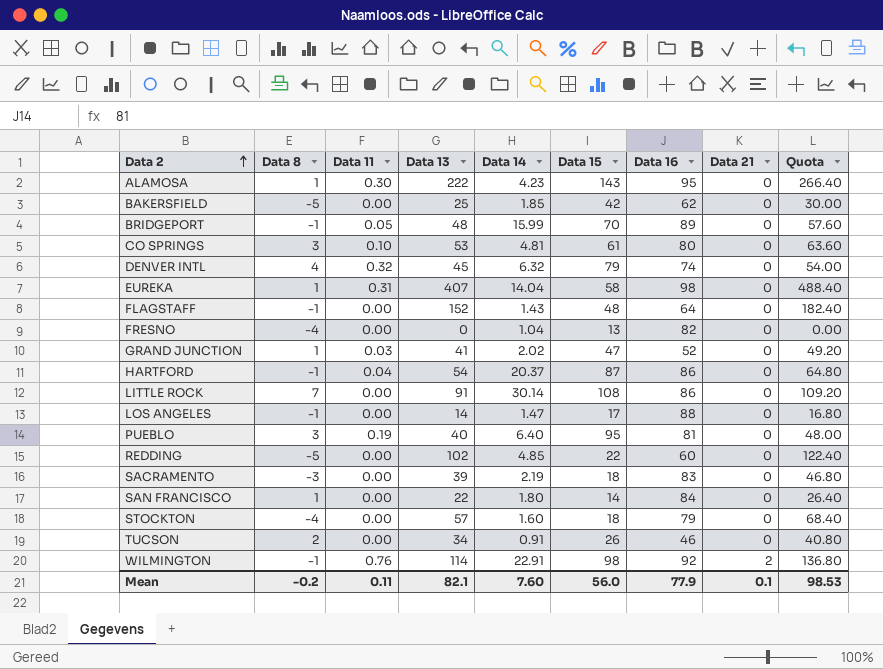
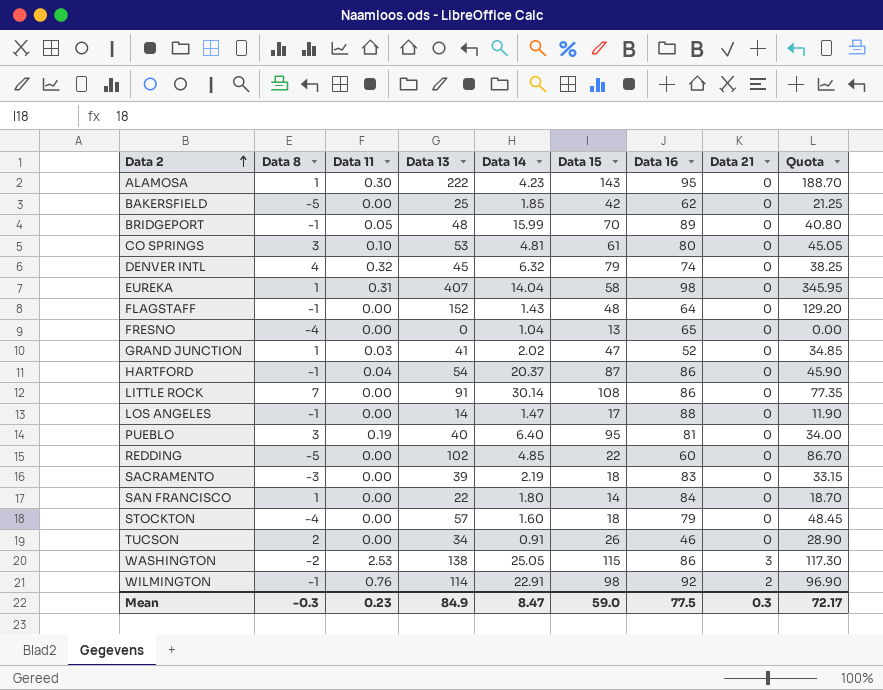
column Quota | formula: [Data 13] * 1.2 -> [Data 13] * 0.85
FRESNO | Data 16: 82 -> 65
row WASHINGTON: none -> -2 | 2.53 | 138 | 25.05 | 115 | 86 | 3 | 117.30
Mean | Data 8: -0.2 -> -0.3
Mean | Data 11: 0.11 -> 0.23
Mean | Data 13: 82.1 -> 84.9
Mean | Data 14: 7.60 -> 8.47
Mean | Data 15: 56.0 -> 59.0
Mean | Data 16: 77.9 -> 77.5
Mean | Data 21: 0.1 -> 0.3
Mean | Quota: 98.53 -> 72.17

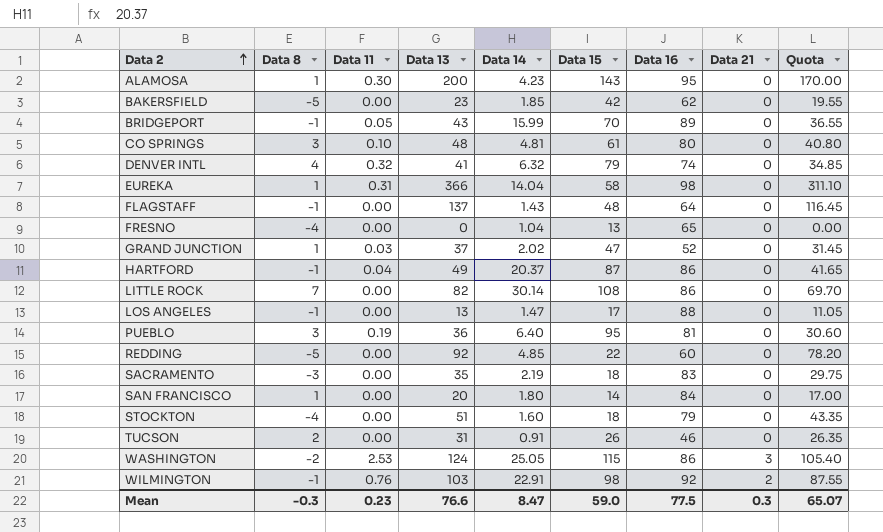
ALAMOSA | Data 13: 222 -> 200
ALAMOSA | Quota: 188.70 -> 170.00
BAKERSFIELD | Data 13: 25 -> 23
BAKERSFIELD | Quota: 21.25 -> 19.55
BRIDGEPORT | Data 13: 48 -> 43
BRIDGEPORT | Quota: 40.80 -> 36.55
CO SPRINGS | Data 13: 53 -> 48
CO SPRINGS | Quota: 45.05 -> 40.80
DENVER INTL | Data 13: 45 -> 41
DENVER INTL | Quota: 38.25 -> 34.85
EUREKA | Data 13: 407 -> 366
EUREKA | Quota: 345.95 -> 311.10
FLAGSTAFF | Data 13: 152 -> 137
FLAGSTAFF | Quota: 129.20 -> 116.45
GRAND JUNCTION | Data 13: 41 -> 37
GRAND JUNCTION | Quota: 34.85 -> 31.45
HARTFORD | Data 13: 54 -> 49
HARTFORD | Quota: 45.90 -> 41.65
LITTLE ROCK | Data 13: 91 -> 82
LITTLE ROCK | Quota: 77.35 -> 69.70
LOS ANGELES | Data 13: 14 -> 13
LOS ANGELES | Quota: 11.90 -> 11.05
PUEBLO | Data 13: 40 -> 36
PUEBLO | Quota: 34.00 -> 30.60
REDDING | Data 13: 102 -> 92
REDDING | Quota: 86.70 -> 78.20
SACRAMENTO | Data 13: 39 -> 35
SACRAMENTO | Quota: 33.15 -> 29.75
SAN FRANCISCO | Data 13: 22 -> 20
SAN FRANCISCO | Quota: 18.70 -> 17.00
STOCKTON | Data 13: 57 -> 51
STOCKTON | Quota: 48.45 -> 43.35
TUCSON | Data 13: 34 -> 31
TUCSON | Quota: 28.90 -> 26.35
WASHINGTON | Data 13: 138 -> 124
WASHINGTON | Quota: 117.30 -> 105.40
WILMINGTON | Data 13: 114 -> 103
WILMINGTON | Quota: 96.90 -> 87.55
Mean | Data 13: 84.9 -> 76.6
Mean | Quota: 72.17 -> 65.07

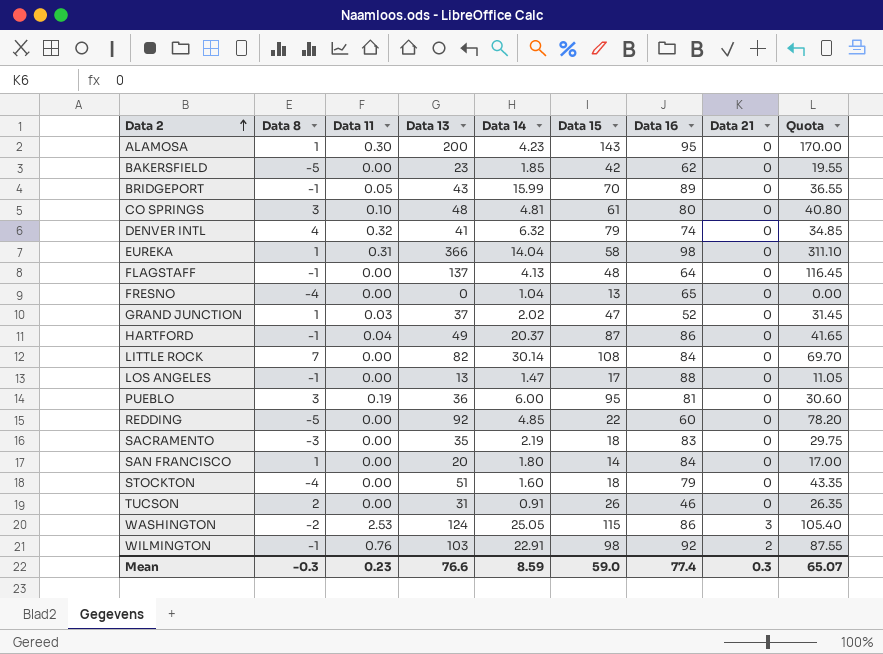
FLAGSTAFF | Data 14: 1.43 -> 4.13
LITTLE ROCK | Data 16: 86 -> 84
PUEBLO | Data 14: 6.40 -> 6.00
Mean | Data 14: 8.47 -> 8.59
Mean | Data 16: 77.5 -> 77.4

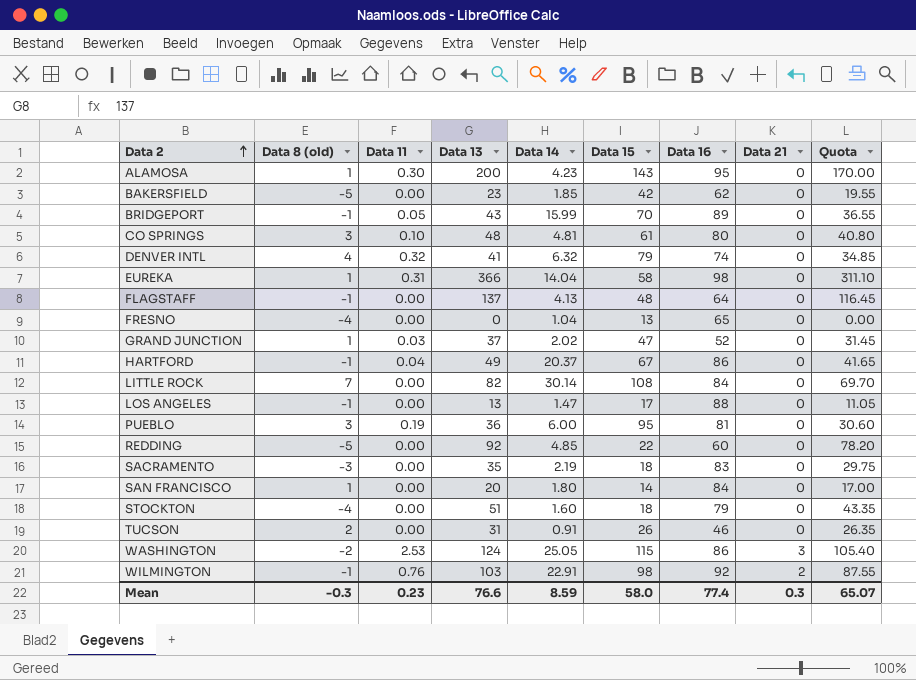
column name: Data 8 -> Data 8 (old)
HARTFORD | Data 15: 87 -> 67
Mean | Data 15: 59.0 -> 58.0

